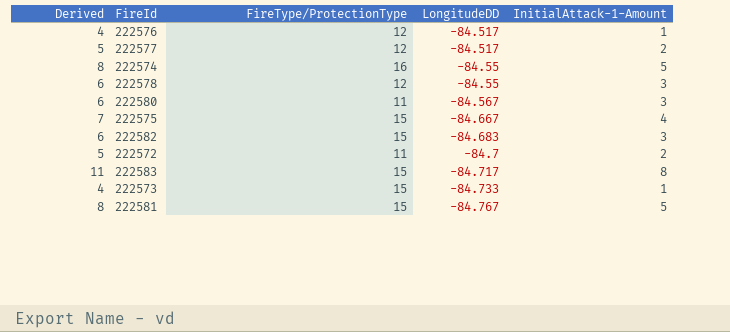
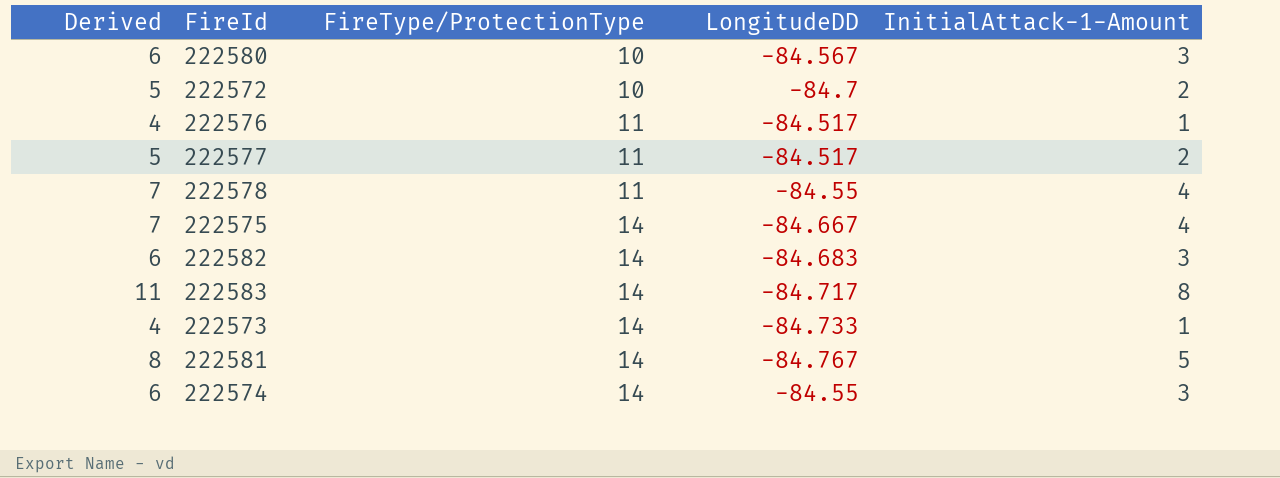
row order: LongitudeDD descending -> FireType/ProtectionType ascending
222580 | FireType/ProtectionType: 11 -> 10
222572 | FireType/ProtectionType: 11 -> 10
222576 | FireType/ProtectionType: 12 -> 11
222577 | FireType/ProtectionType: 12 -> 11
222578 | Derived: 6 -> 7
222578 | FireType/ProtectionType: 12 -> 11
222578 | InitialAttack-1-Amount: 3 -> 4
222575 | FireType/ProtectionType: 15 -> 14
222582 | FireType/ProtectionType: 15 -> 14
222583 | FireType/ProtectionType: 15 -> 14
222573 | FireType/ProtectionType: 15 -> 14
222581 | FireType/ProtectionType: 15 -> 14
222574 | Derived: 8 -> 6
222574 | FireType/ProtectionType: 16 -> 14
222574 | InitialAttack-1-Amount: 5 -> 3

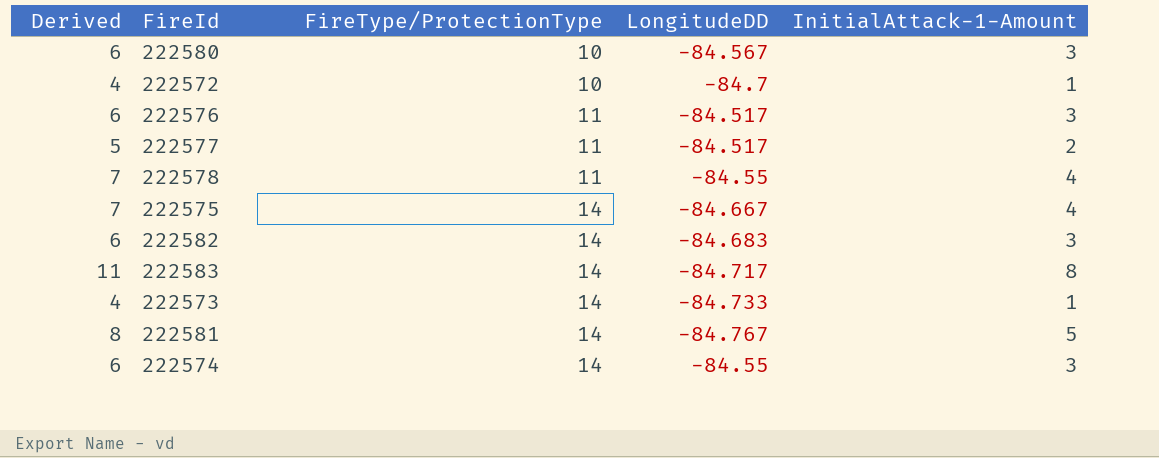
222572 | Derived: 5 -> 4
222572 | InitialAttack-1-Amount: 2 -> 1
222576 | Derived: 4 -> 6
222576 | InitialAttack-1-Amount: 1 -> 3

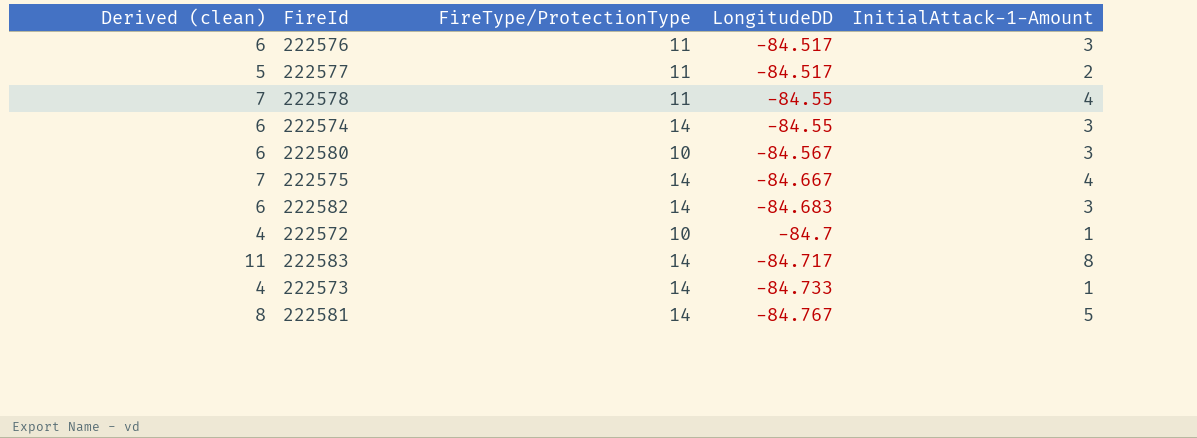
row order: FireType/ProtectionType ascending -> LongitudeDD descending
column name: Derived -> Derived (clean)

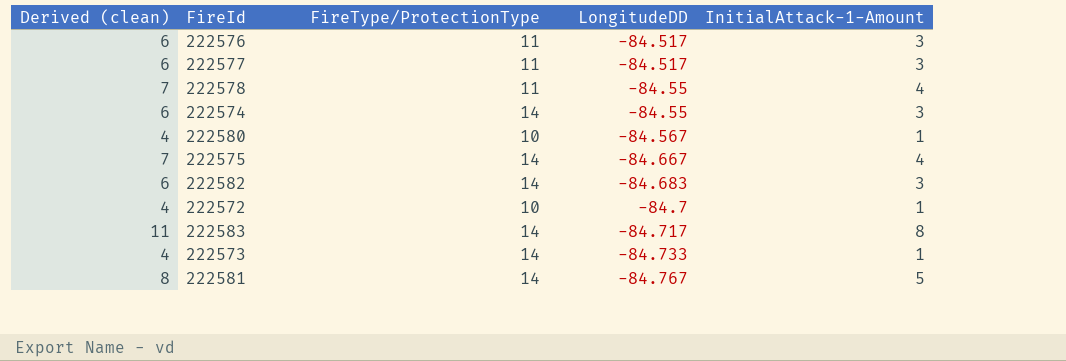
222577 | Derived (clean): 5 -> 6
222577 | InitialAttack-1-Amount: 2 -> 3
222580 | Derived (clean): 6 -> 4
222580 | InitialAttack-1-Amount: 3 -> 1

